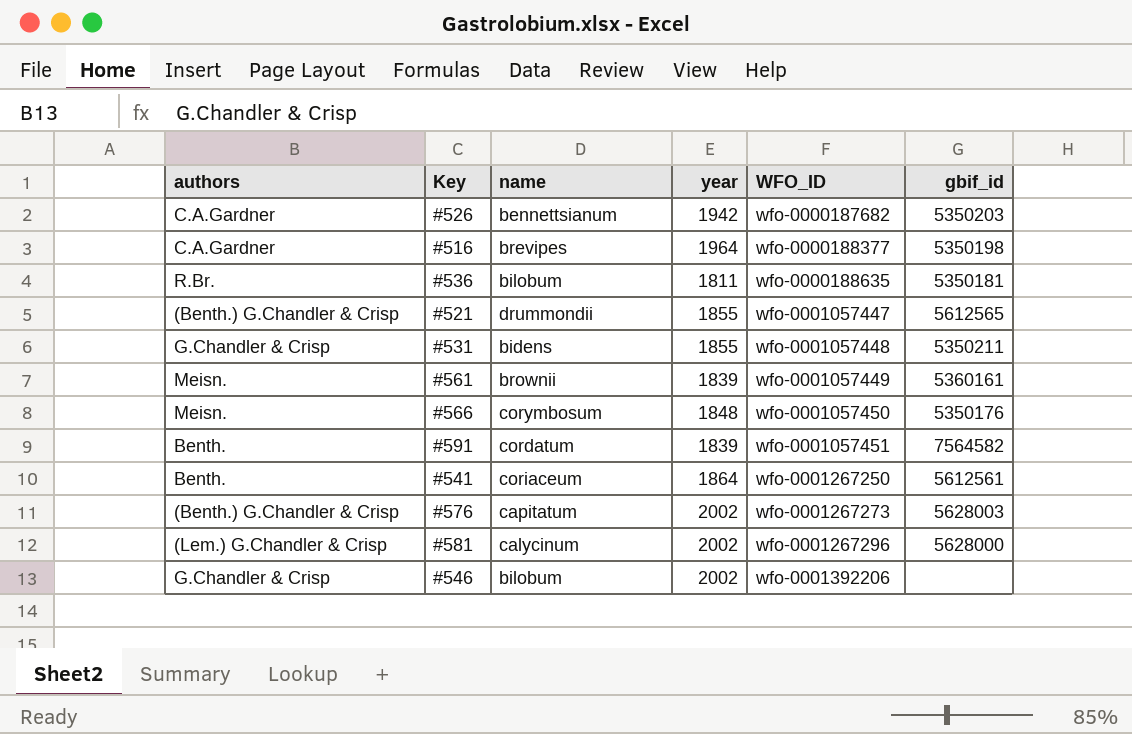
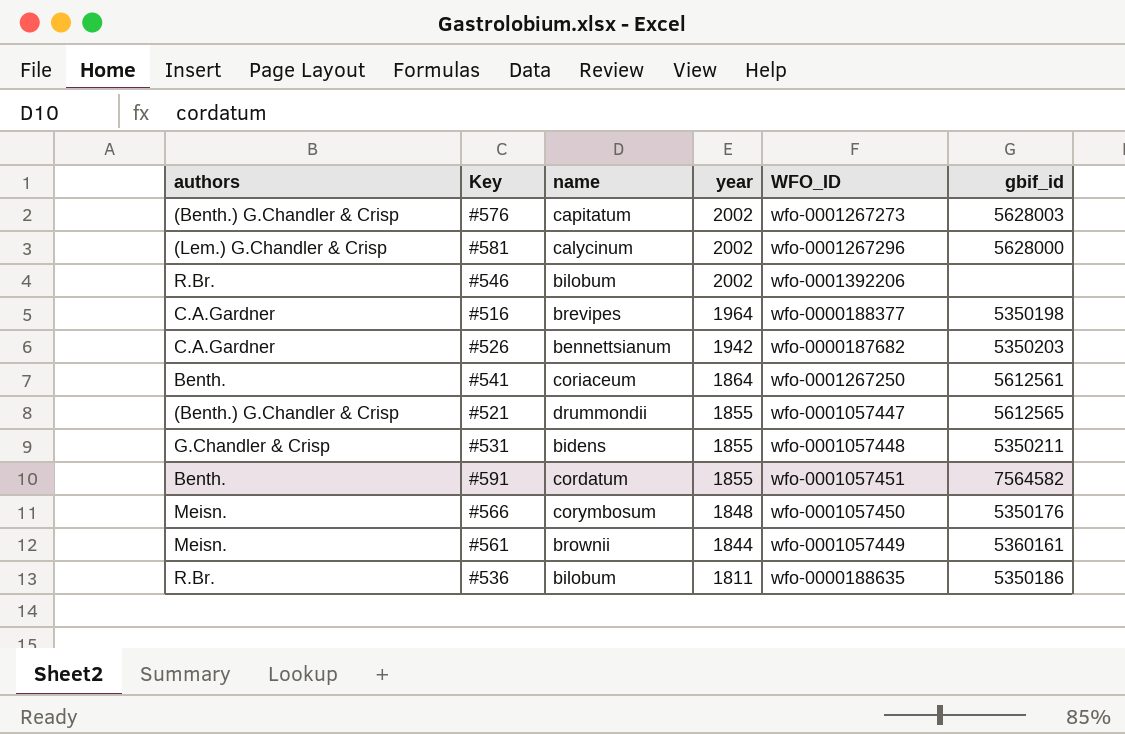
row order: WFO_ID ascending -> year descending
#546 | authors: G.Chandler & Crisp -> R.Br.
#591 | year: 1839 -> 1855
#561 | year: 1839 -> 1844
#536 | gbif_id: 5350181 -> 5350186

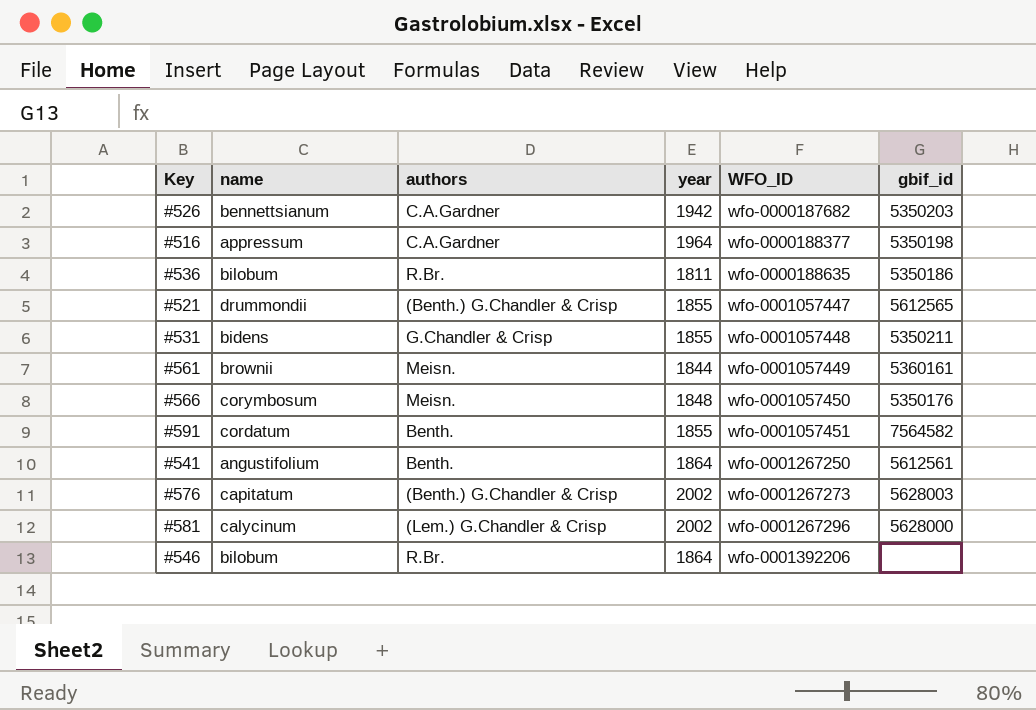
row order: year descending -> WFO_ID ascending
column authors | position: 1 -> 3
#516 | name: brevipes -> appressum
#541 | name: coriaceum -> angustifolium
#546 | year: 2002 -> 1864

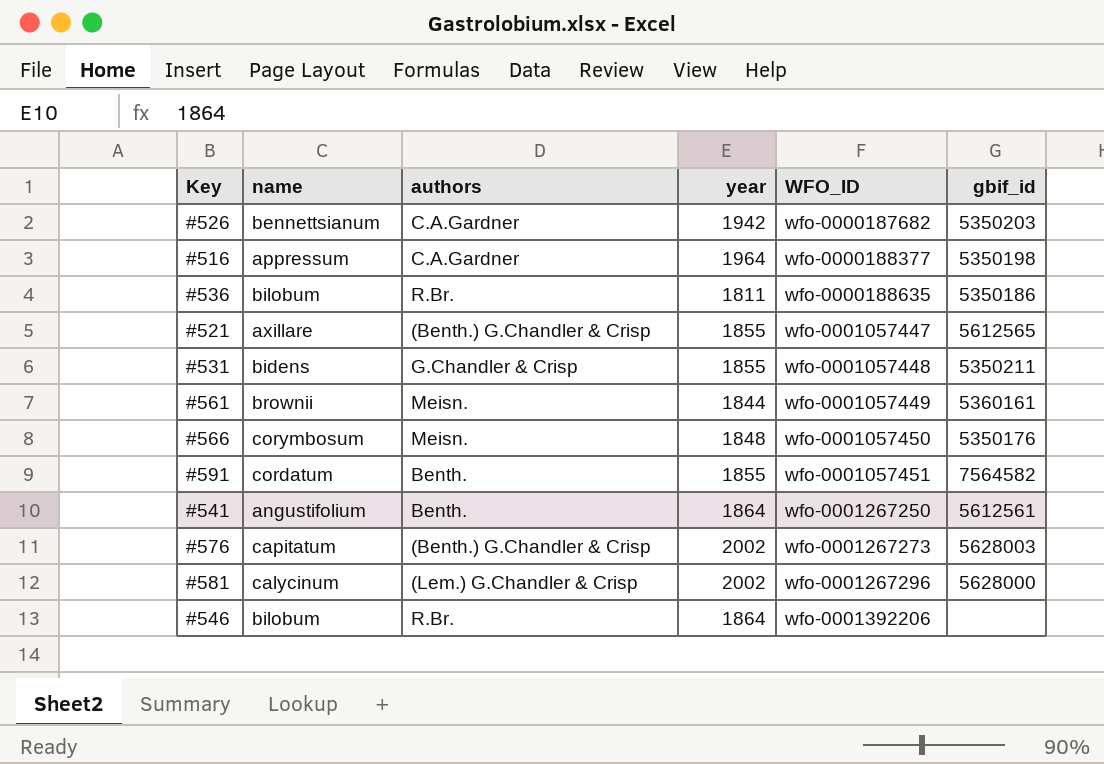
#521 | name: drummondii -> axillare

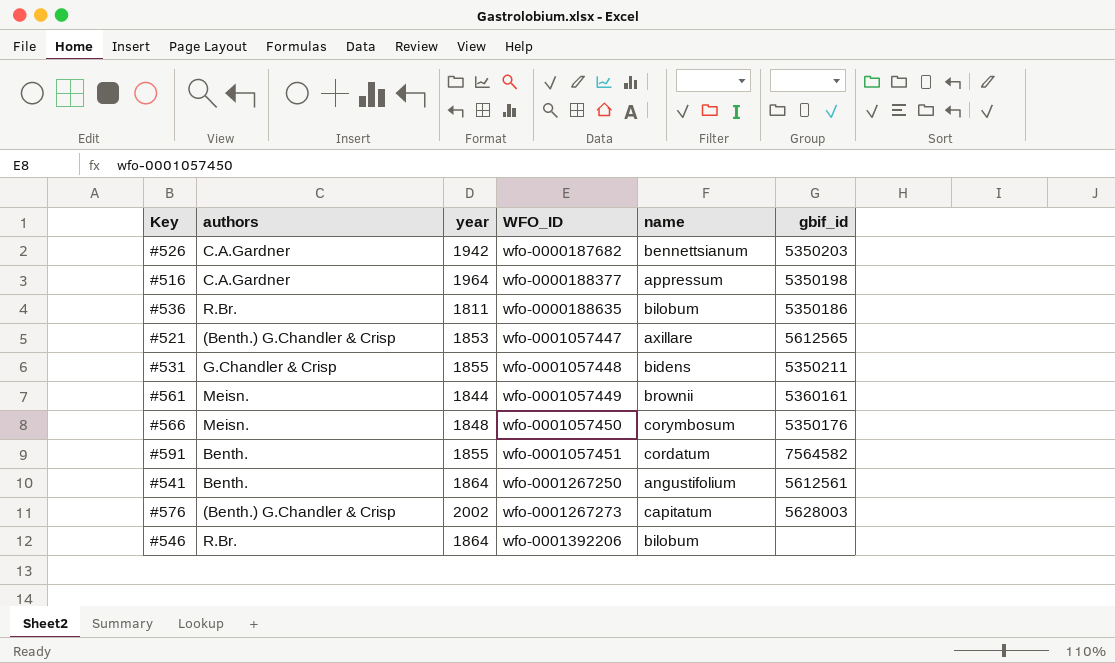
column name | position: 2 -> 5
row #581: calycinum | (Lem.) G.Chandler & Crisp | 2002 | wfo-0001267296 | 5628000 -> none
#521 | year: 1855 -> 1853

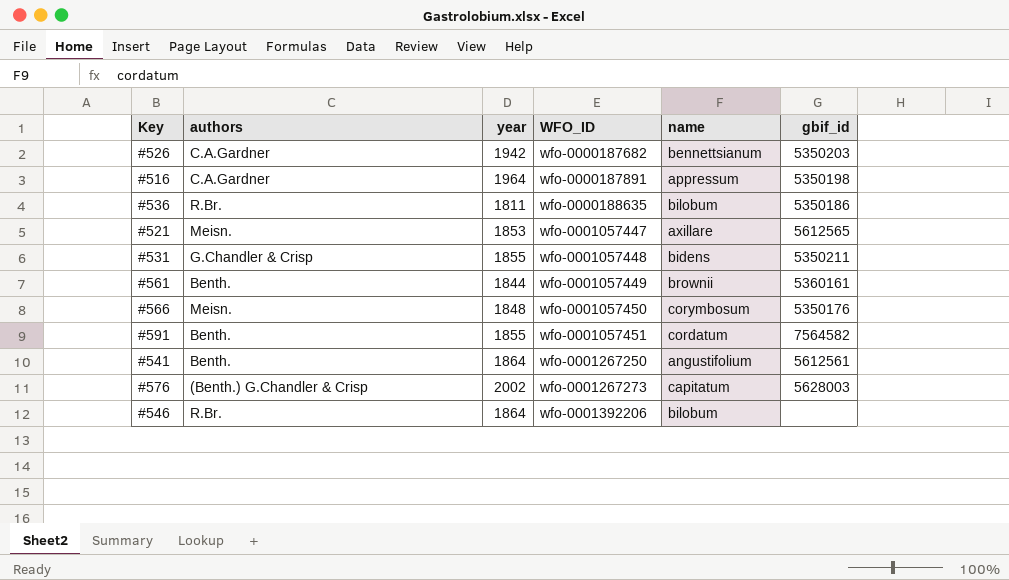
#516 | WFO_ID: wfo-0000188377 -> wfo-0000187891
#521 | authors: (Benth.) G.Chandler & Crisp -> Meisn.
#561 | authors: Meisn. -> Benth.

